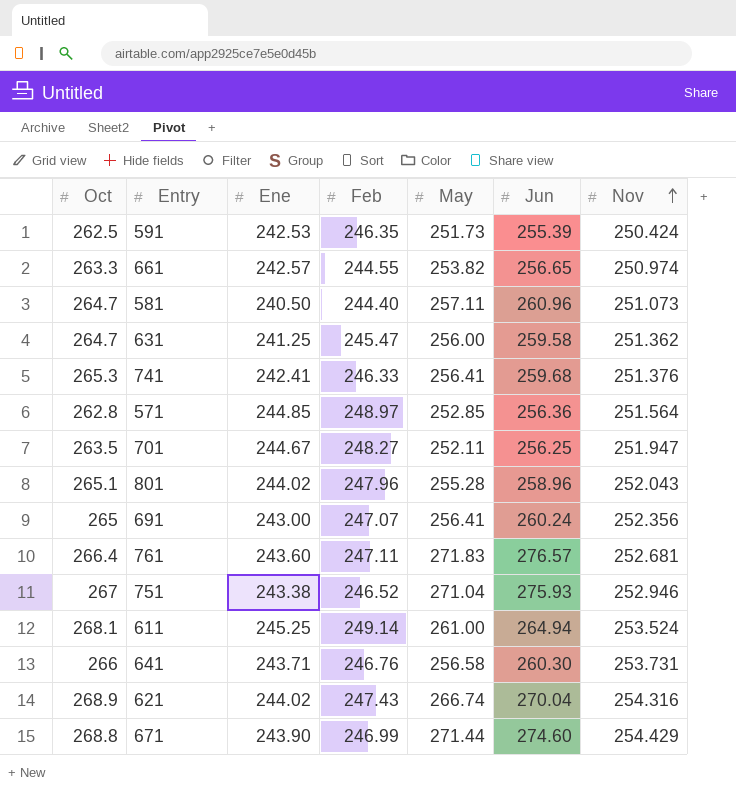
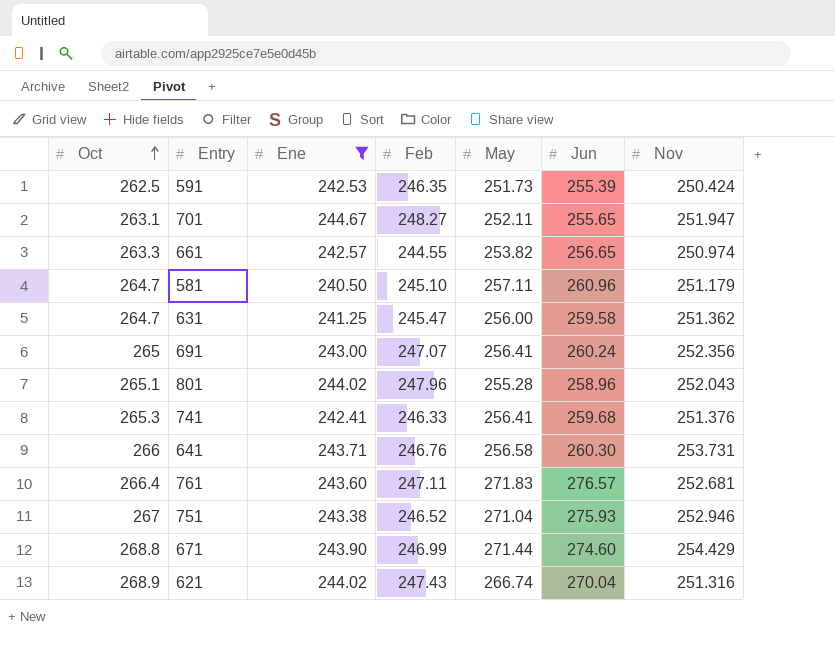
filter: none -> Ene <= 244.67
row order: Nov ascending -> Oct ascending
701 | Oct: 263.5 -> 263.1
701 | Jun: 256.25 -> 255.65
581 | Feb: 244.40 -> 245.10
581 | Nov: 251.073 -> 251.179
621 | Nov: 254.316 -> 251.316

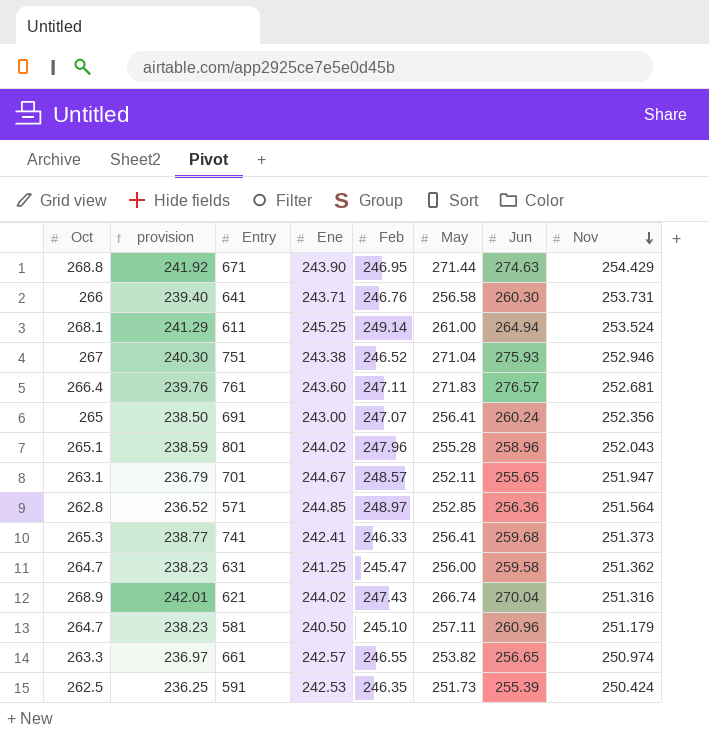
filter: Ene <= 244.67 -> none
row order: Oct ascending -> Nov descending
column provision | formula: none -> [Oct] * 0.9
671 | Feb: 246.99 -> 246.95
671 | Jun: 274.60 -> 274.63
701 | Feb: 248.27 -> 248.57
741 | Nov: 251.376 -> 251.373
661 | Feb: 244.55 -> 246.55

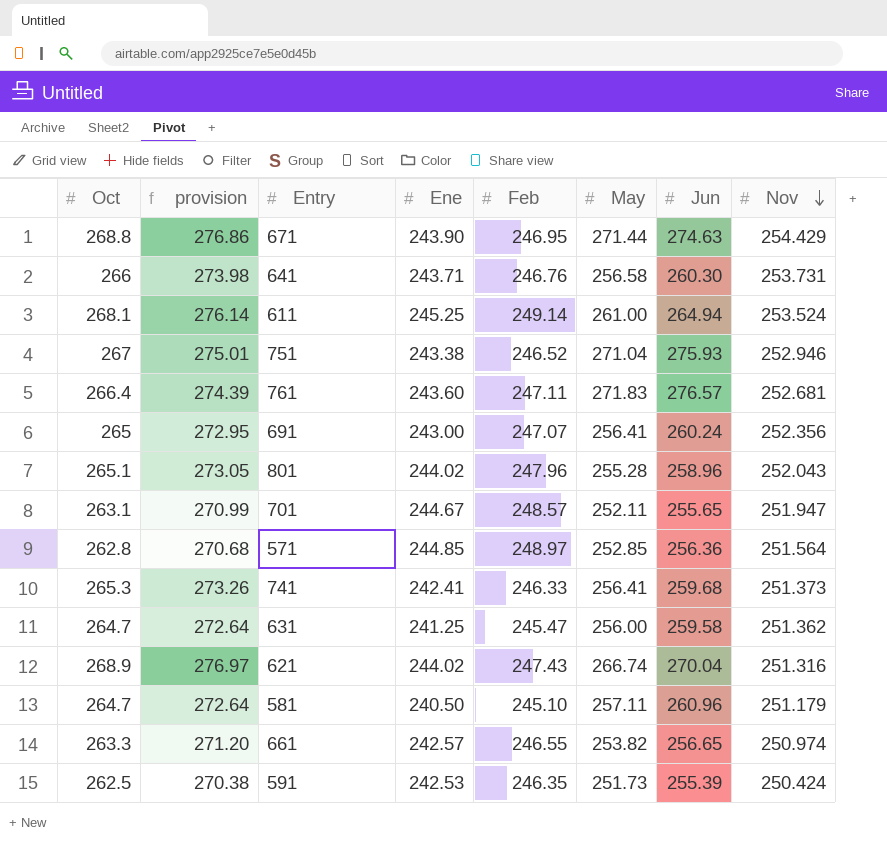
column provision | formula: [Oct] * 0.9 -> [Oct] * 1.03

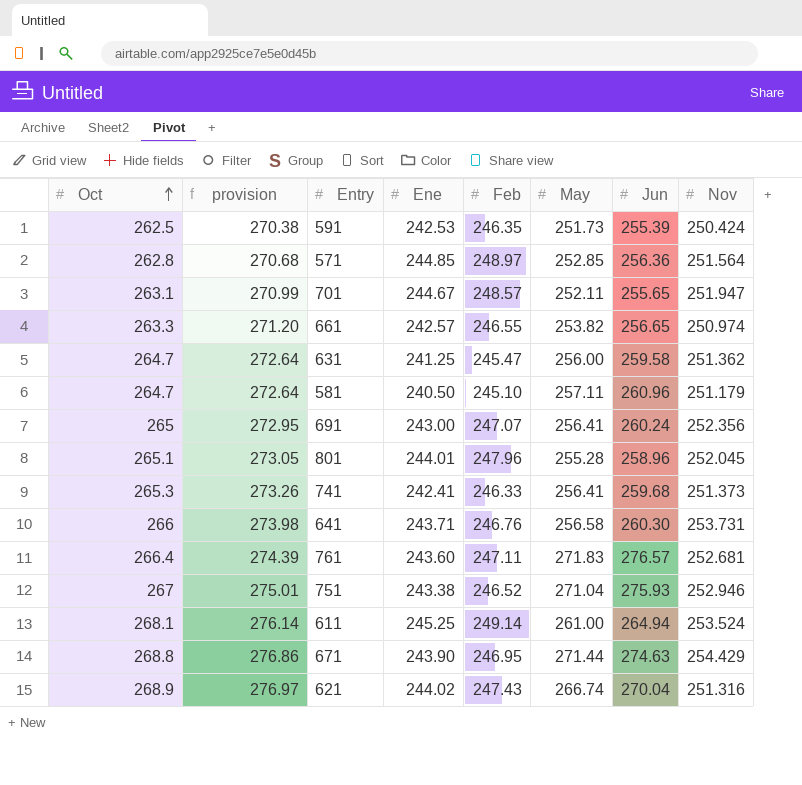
row order: Nov descending -> Oct ascending
801 | Ene: 244.02 -> 244.01
801 | Nov: 252.043 -> 252.045

